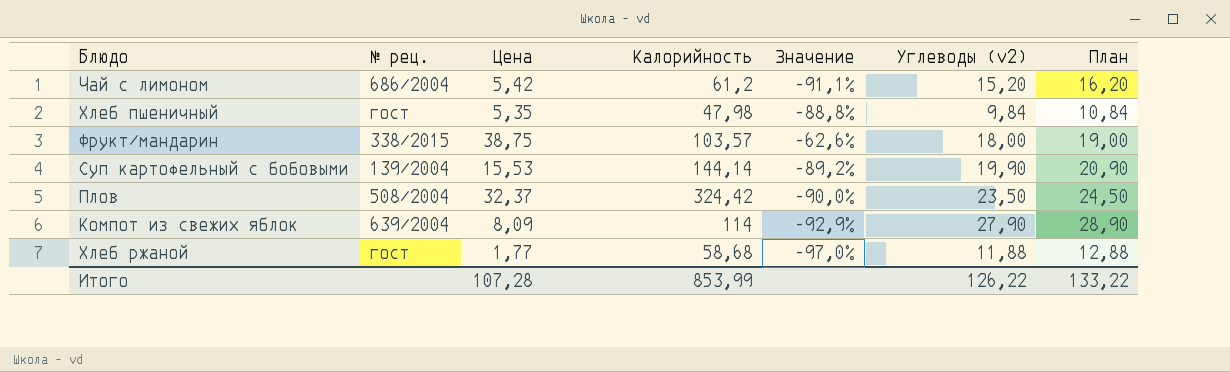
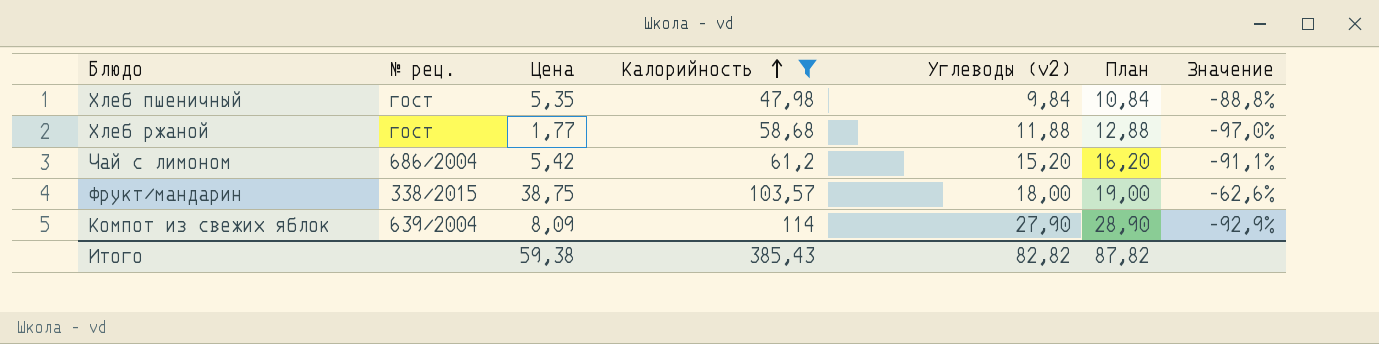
filter: none -> Калорийность <= 114
row order: none -> Калорийность ascending
column Значение | position: 5 -> 7
Итого | Цена: 107,28 -> 59,38
Итого | Калорийность: 853,99 -> 385,43
Итого | Углеводы (v2): 126,22 -> 82,82
Итого | План: 133,22 -> 87,82

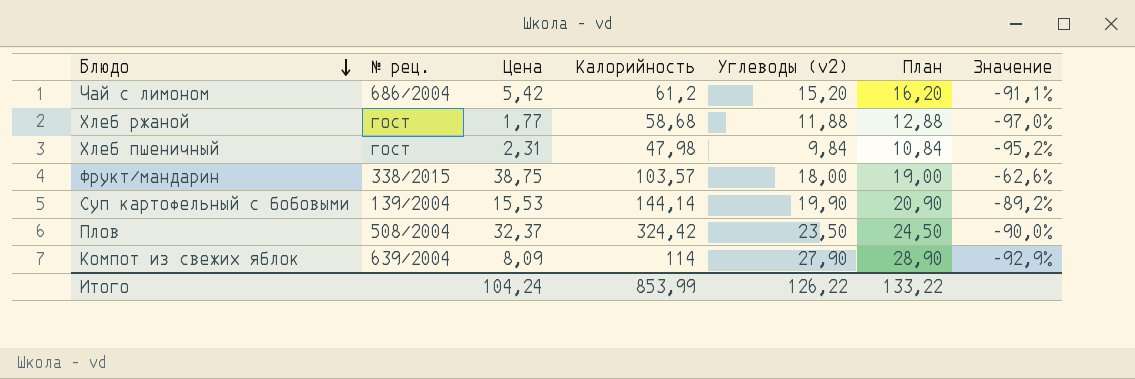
filter: Калорийность <= 114 -> none
row order: Калорийность ascending -> Блюдо descending
Хлеб пшеничный | Цена: 5,35 -> 2,31
Хлеб пшеничный | Значение: -88,8% -> -95,2%
Итого | Цена: 59,38 -> 104,24
Итого | Калорийность: 385,43 -> 853,99
Итого | Углеводы (v2): 82,82 -> 126,22
Итого | План: 87,82 -> 133,22

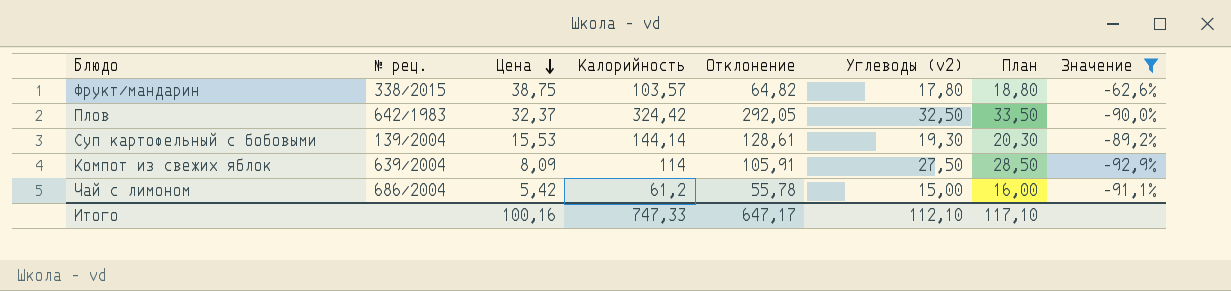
filter: none -> Значение >= -92,9%
row order: Блюдо descending -> Цена descending
column Отклонение | formula: none -> [Калорийность] - [Цена]
Фрукт/мандарин | Углеводы (v2): 18,00 -> 17,80
Фрукт/мандарин | План: 19,00 -> 18,80
Плов | № рец.: 508/2004 -> 642/1983
Плов | Углеводы (v2): 23,50 -> 32,50
Плов | План: 24,50 -> 33,50
Суп картофельный с бобовыми | Углеводы (v2): 19,90 -> 19,30
Суп картофельный с бобовыми | План: 20,90 -> 20,30
Компот из свежих яблок | Углеводы (v2): 27,90 -> 27,50
Компот из свежих яблок | План: 28,90 -> 28,50
Чай с лимоном | Углеводы (v2): 15,20 -> 15,00
Чай с лимоном | План: 16,20 -> 16,00
Итого | Цена: 104,24 -> 100,16
Итого | Калорийность: 853,99 -> 747,33
Итого | Углеводы (v2): 126,22 -> 112,10
Итого | План: 133,22 -> 117,10

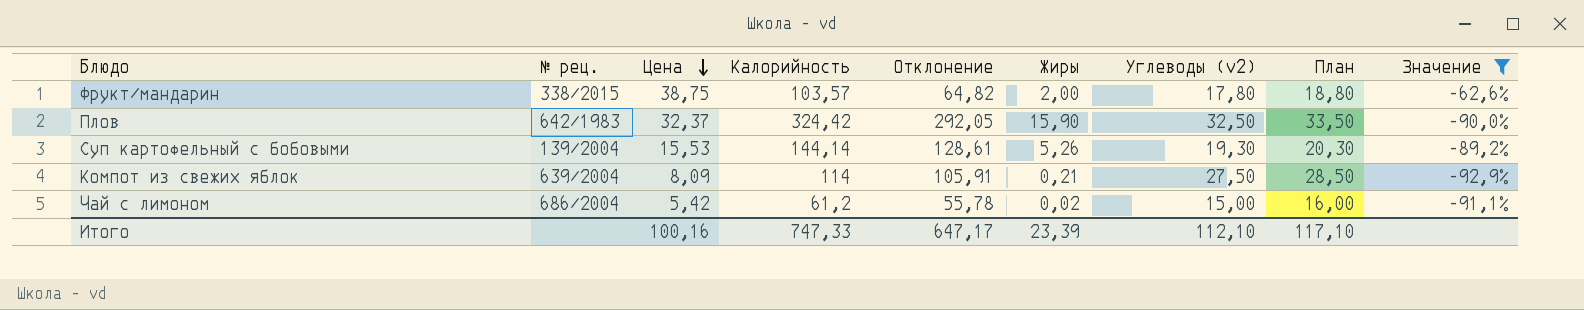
column Жиры | position: none -> 6

